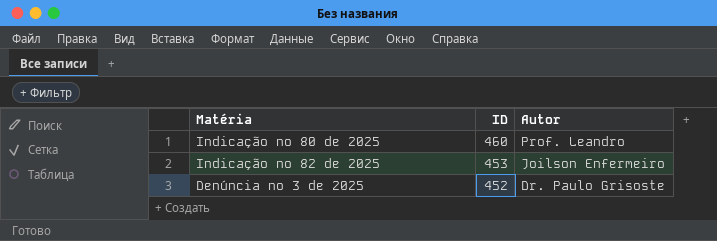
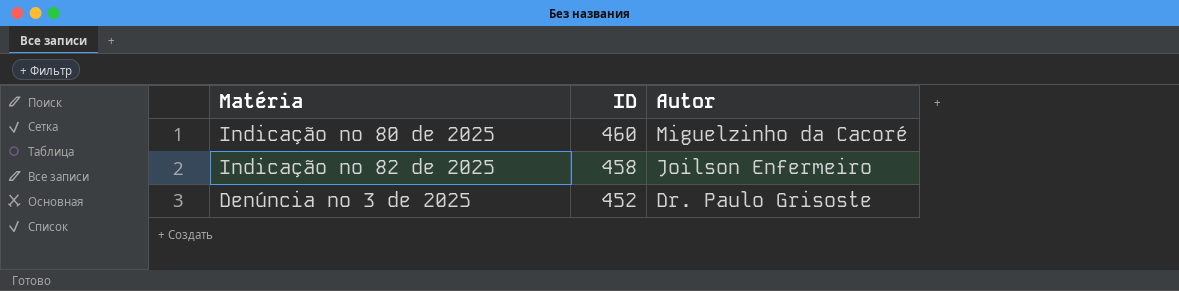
Indicação nº 80 de 2025 | Autor: Prof. Leandro -> Miguelzinho da Cacoré
Indicação nº 82 de 2025 | ID: 453 -> 458

